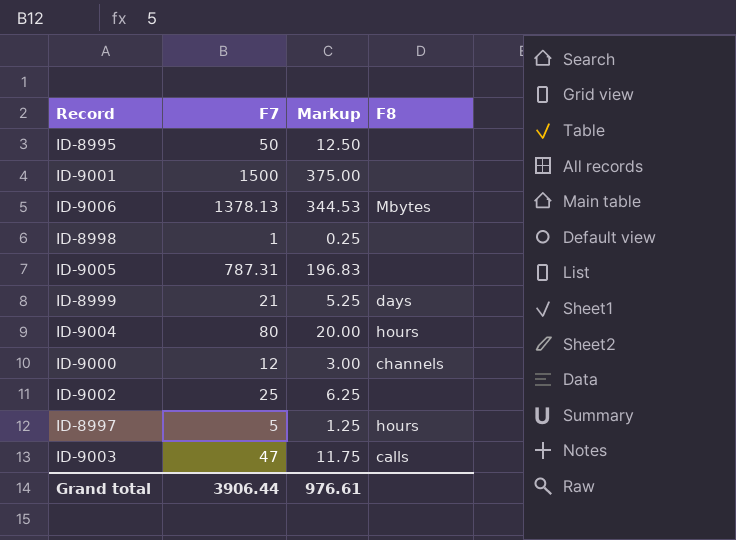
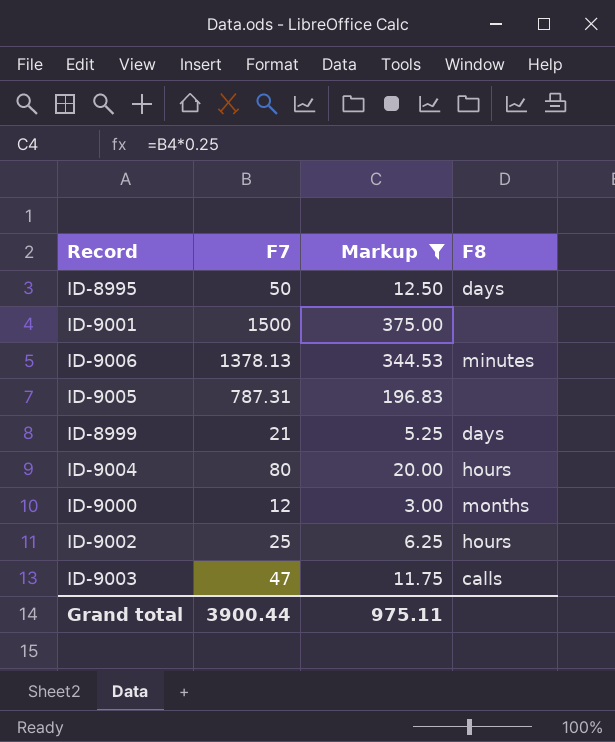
filter: none -> Markup >= 3.00
ID-8995 | F8: none -> days
ID-9006 | F8: Mbytes -> minutes
ID-9000 | F8: channels -> months
ID-9002 | F8: none -> hours
Grand total | F7: 3906.44 -> 3900.44
Grand total | Markup: 976.61 -> 975.11

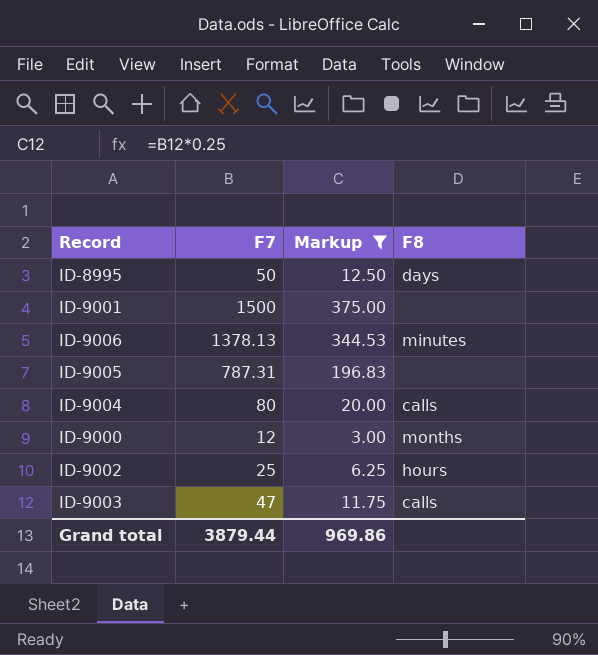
row ID-8999: 21 | 5.25 | days -> none
ID-9004 | F8: hours -> calls
Grand total | F7: 3900.44 -> 3879.44
Grand total | Markup: 975.11 -> 969.86

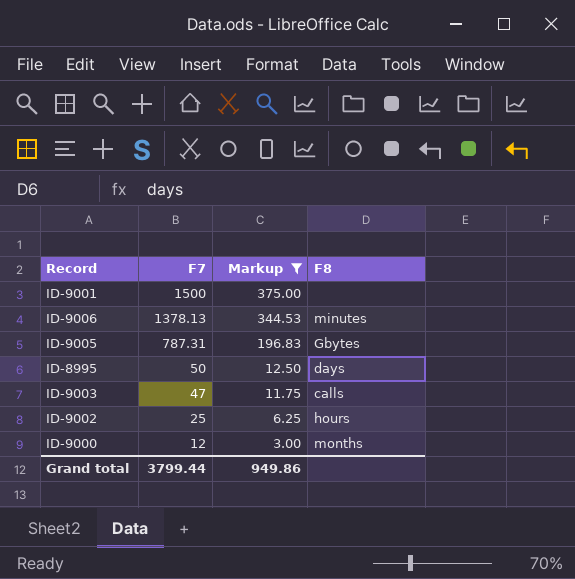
row order: none -> F7 descending
row ID-9004: 80 | 20.00 | calls -> none
ID-9005 | F8: none -> Gbytes
Grand total | F7: 3879.44 -> 3799.44
Grand total | Markup: 969.86 -> 949.86

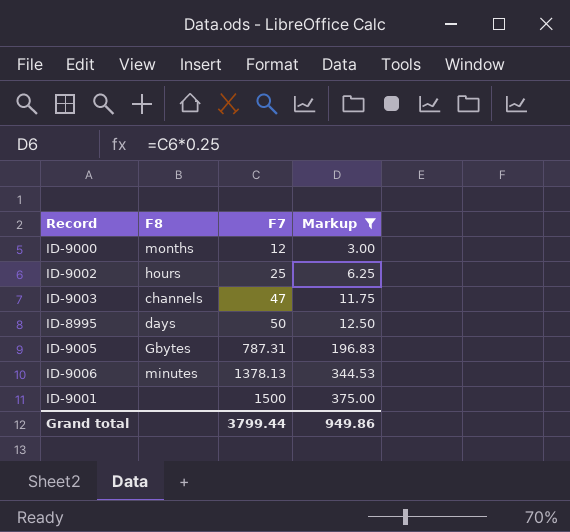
row order: F7 descending -> F7 ascending
column F8 | position: 4 -> 2
ID-9003 | F8: calls -> channels

